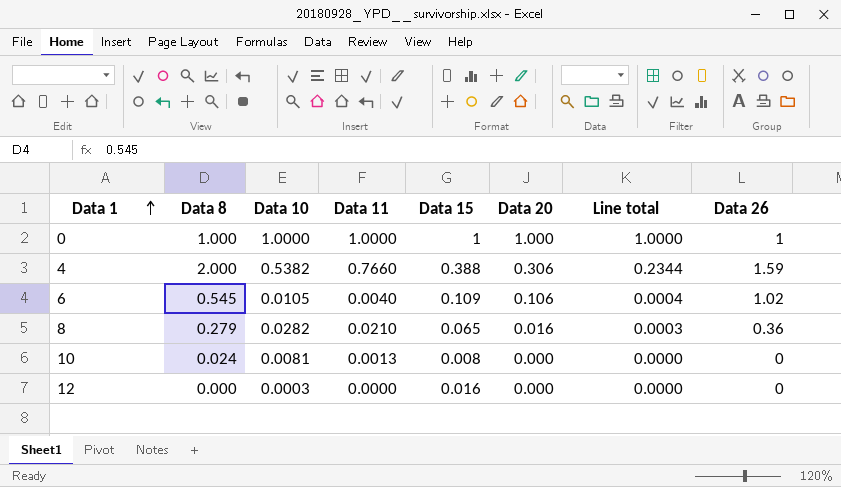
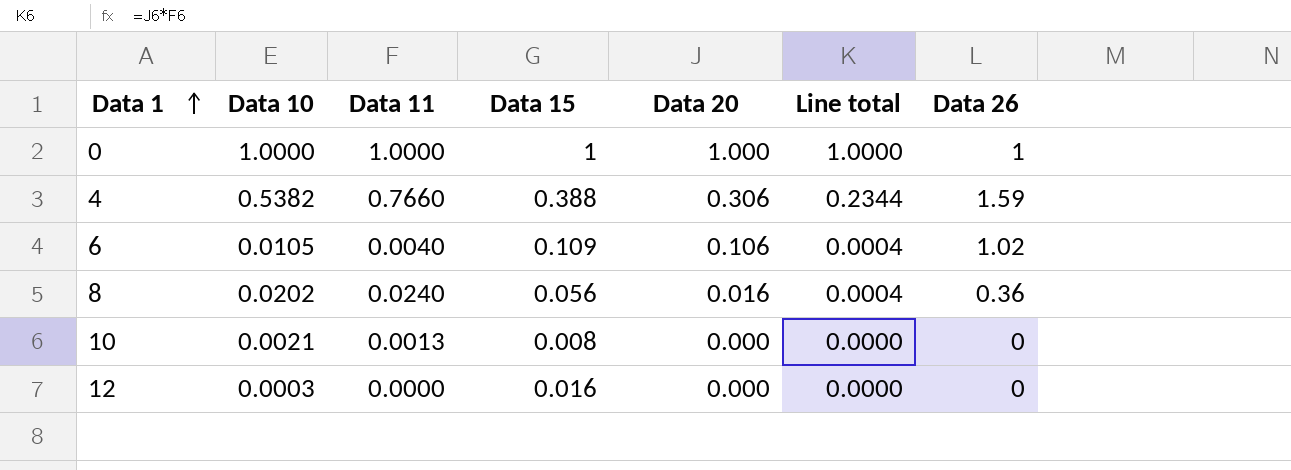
column Data 8 | position: 2 -> none
8 | Data 10: 0.0282 -> 0.0202
8 | Data 11: 0.0210 -> 0.0240
8 | Data 15: 0.065 -> 0.056
8 | Line total: 0.0003 -> 0.0004
10 | Data 10: 0.0081 -> 0.0021

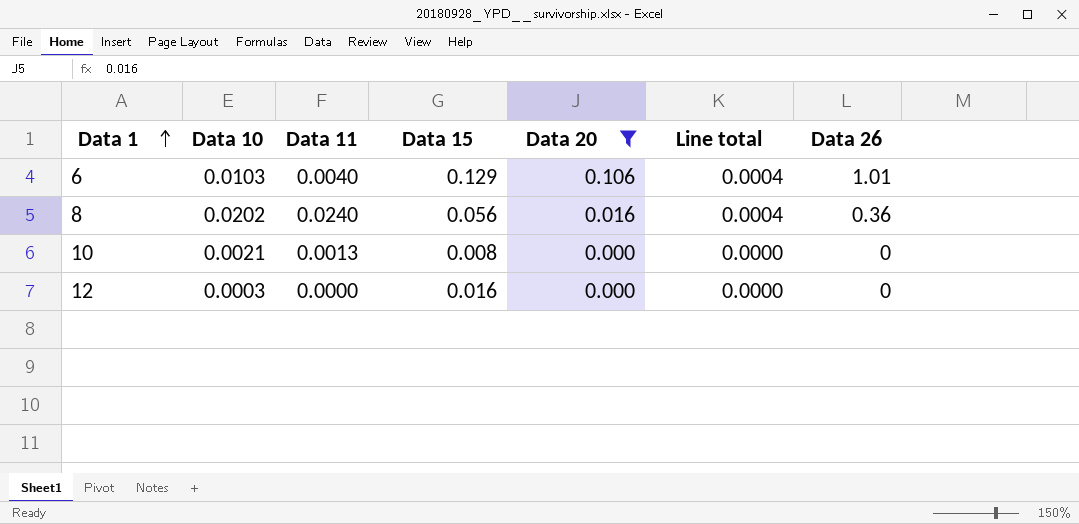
filter: none -> Data 20 <= 0.106
6 | Data 10: 0.0105 -> 0.0103
6 | Data 15: 0.109 -> 0.129
6 | Data 26: 1.02 -> 1.01

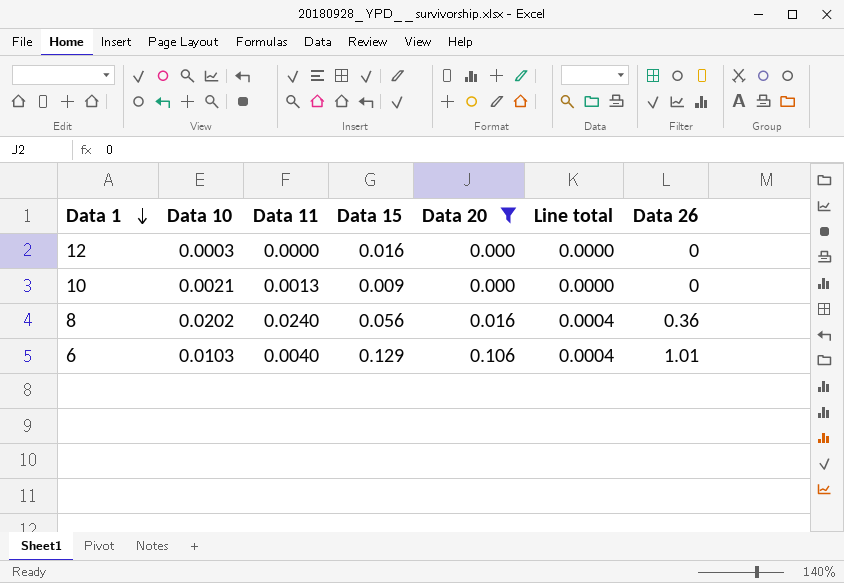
row order: Data 1 ascending -> Data 1 descending
10 | Data 15: 0.008 -> 0.009

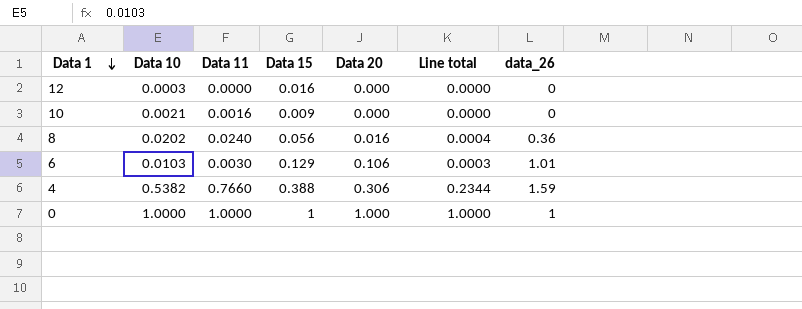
filter: Data 20 <= 0.106 -> none
column name: Data 26 -> data_26
10 | Data 11: 0.0013 -> 0.0016
6 | Data 11: 0.0040 -> 0.0030
6 | Line total: 0.0004 -> 0.0003

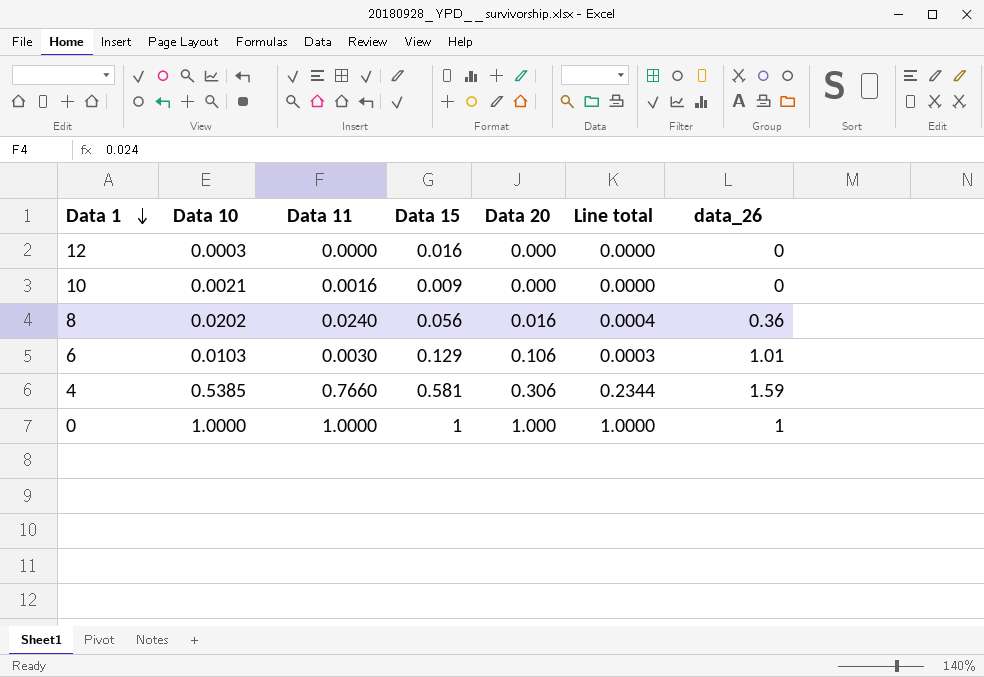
4 | Data 10: 0.5382 -> 0.5385
4 | Data 15: 0.388 -> 0.581

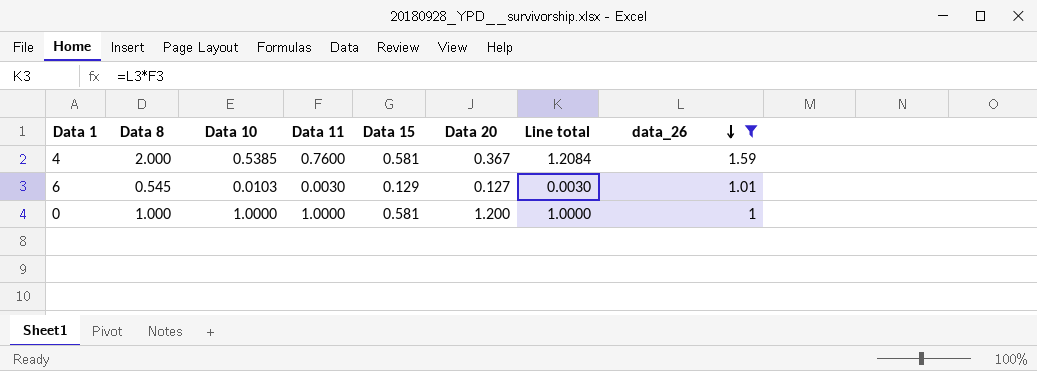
filter: none -> data_26 >= 1
row order: Data 1 descending -> data_26 descending
column Data 8 | position: none -> 2
column Line total | formula: [Data 11] * [Data 20] -> [Data 11] * [data_26]
4 | Data 11: 0.7660 -> 0.7600
4 | Data 20: 0.306 -> 0.367
6 | Data 20: 0.106 -> 0.127
0 | Data 15: 1 -> 0.581
0 | Data 20: 1.000 -> 1.200

